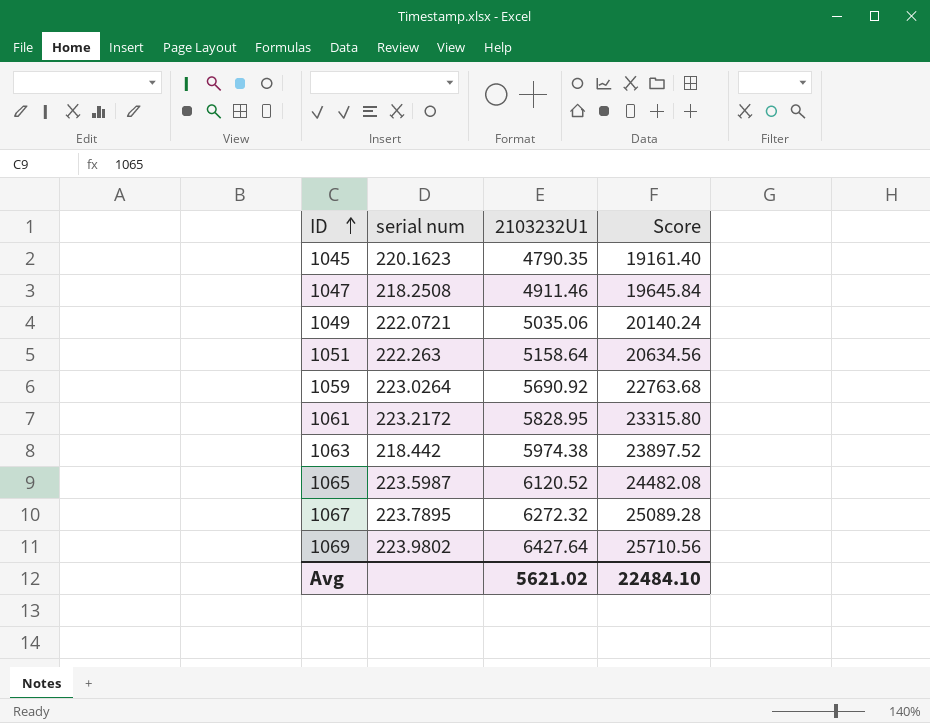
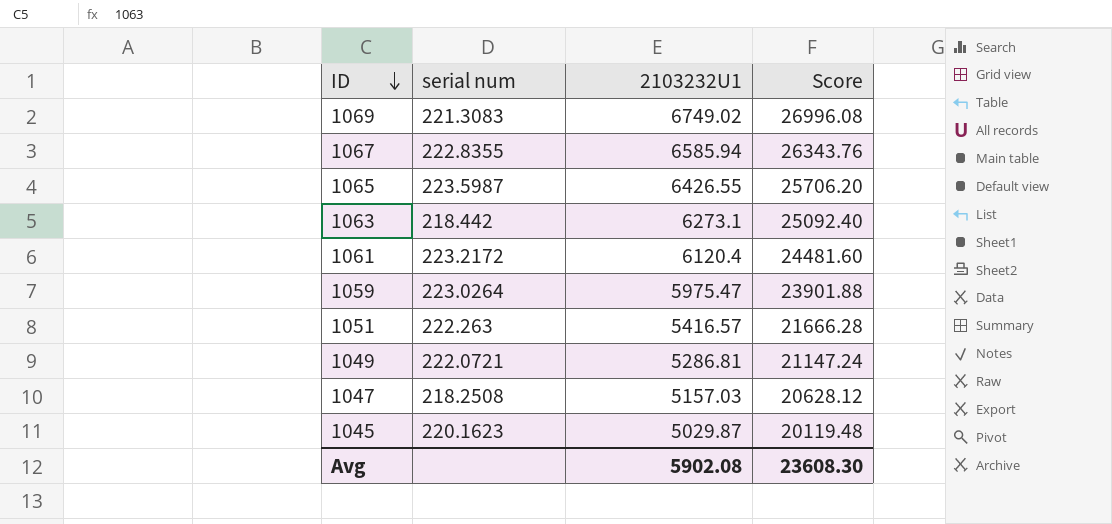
row order: ID ascending -> ID descending
1069 | serial num: 223.9802 -> 221.3083
1069 | 2103232U1: 6427.64 -> 6749.02
1069 | Score: 25710.56 -> 26996.08
1067 | serial num: 223.7895 -> 222.8355
1067 | 2103232U1: 6272.32 -> 6585.94
1067 | Score: 25089.28 -> 26343.76
1065 | 2103232U1: 6120.52 -> 6426.55
1065 | Score: 24482.08 -> 25706.20
1063 | 2103232U1: 5974.38 -> 6273.1
1063 | Score: 23897.52 -> 25092.40
1061 | 2103232U1: 5828.95 -> 6120.4
1061 | Score: 23315.80 -> 24481.60
1059 | 2103232U1: 5690.92 -> 5975.47
1059 | Score: 22763.68 -> 23901.88
1051 | 2103232U1: 5158.64 -> 5416.57
1051 | Score: 20634.56 -> 21666.28
1049 | 2103232U1: 5035.06 -> 5286.81
1049 | Score: 20140.24 -> 21147.24
1047 | 2103232U1: 4911.46 -> 5157.03
1047 | Score: 19645.84 -> 20628.12
1045 | 2103232U1: 4790.35 -> 5029.87
1045 | Score: 19161.40 -> 20119.48
Avg | 2103232U1: 5621.02 -> 5902.08
Avg | Score: 22484.10 -> 23608.30

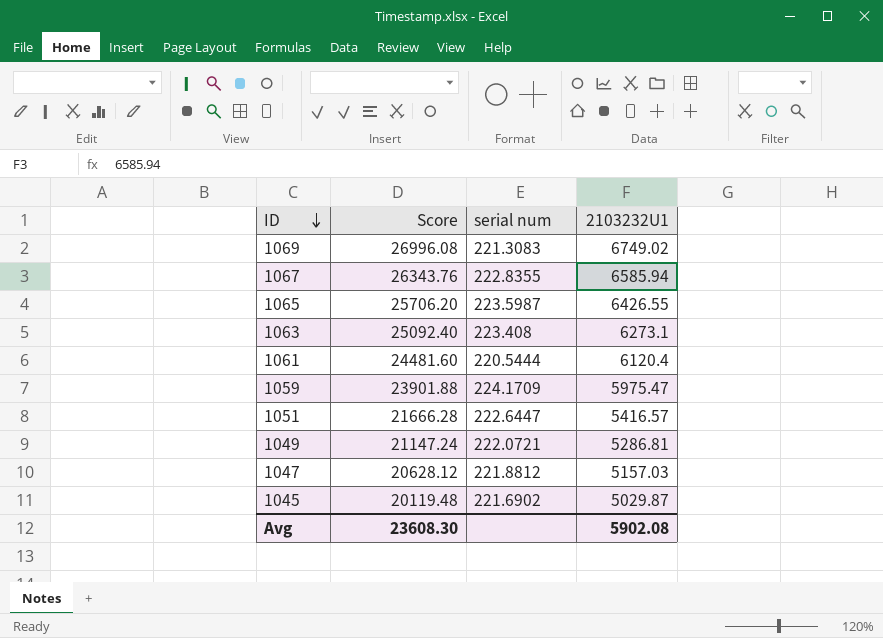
column Score | position: 4 -> 2
1063 | serial num: 218.442 -> 223.408
1061 | serial num: 223.2172 -> 220.5444
1059 | serial num: 223.0264 -> 224.1709
1051 | serial num: 222.263 -> 222.6447
1047 | serial num: 218.2508 -> 221.8812
1045 | serial num: 220.1623 -> 221.6902

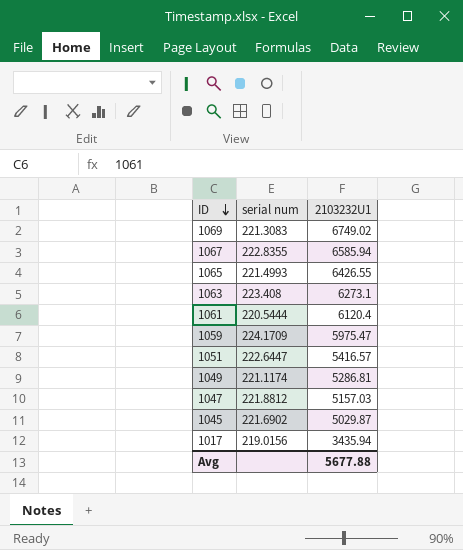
column Score | formula: [2103232U1] * 4 -> none
1065 | serial num: 223.5987 -> 221.4993
1049 | serial num: 222.0721 -> 221.1174
row 1017: none -> 219.0156 | 3435.94
Avg | 2103232U1: 5902.08 -> 5677.88

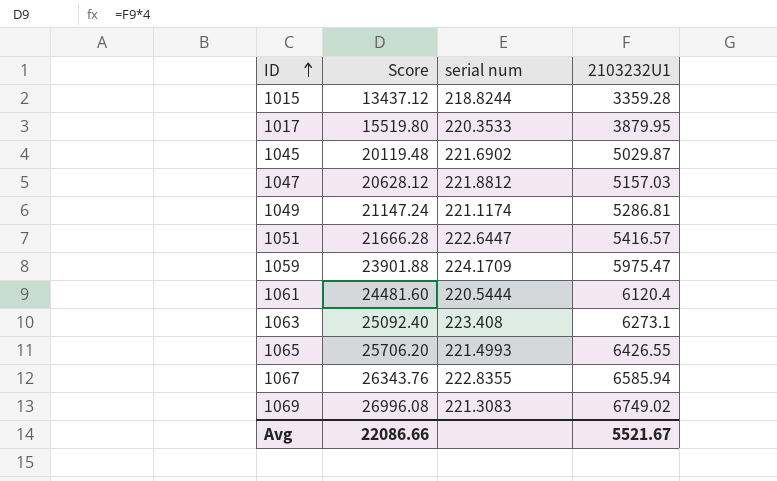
row order: ID descending -> ID ascending
column Score | formula: none -> [2103232U1] * 4
row 1015: none -> 13437.12 | 218.8244 | 3359.28
1017 | serial num: 219.0156 -> 220.3533
1017 | 2103232U1: 3435.94 -> 3879.95
Avg | 2103232U1: 5677.88 -> 5521.67

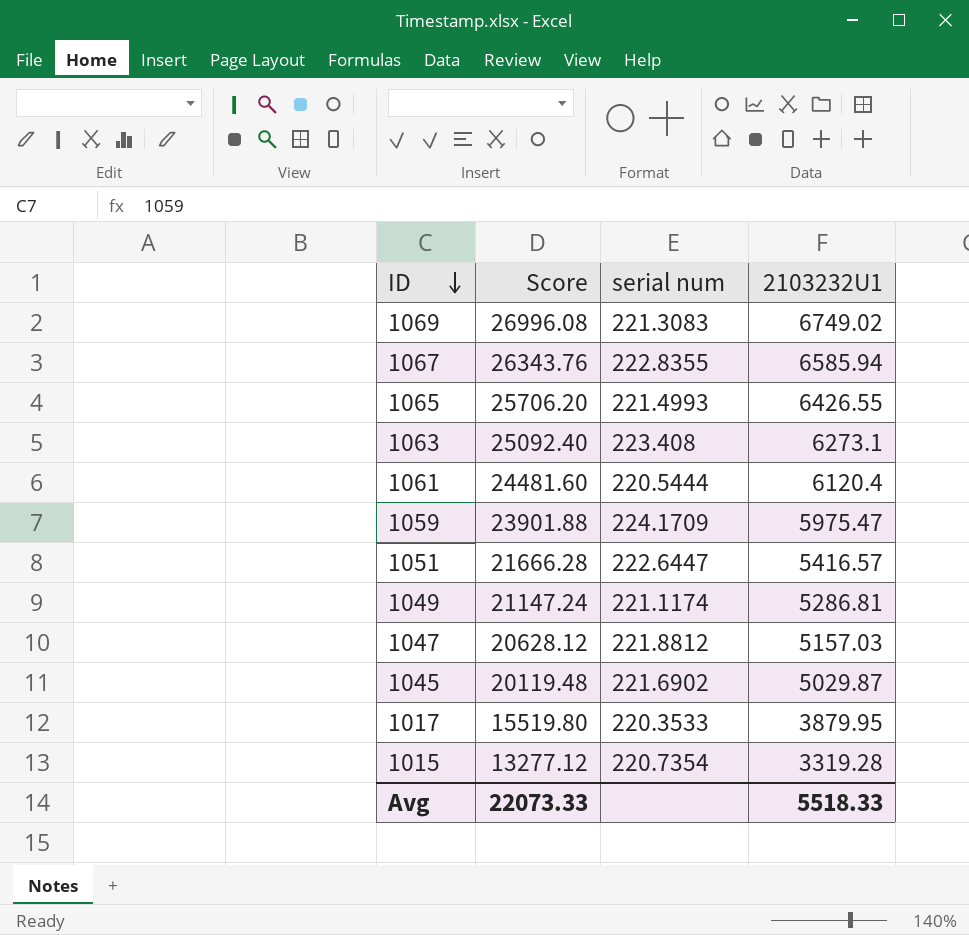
row order: ID ascending -> ID descending
1015 | Score: 13437.12 -> 13277.12
1015 | serial num: 218.8244 -> 220.7354
1015 | 2103232U1: 3359.28 -> 3319.28
Avg | Score: 22086.66 -> 22073.33
Avg | 2103232U1: 5521.67 -> 5518.33

